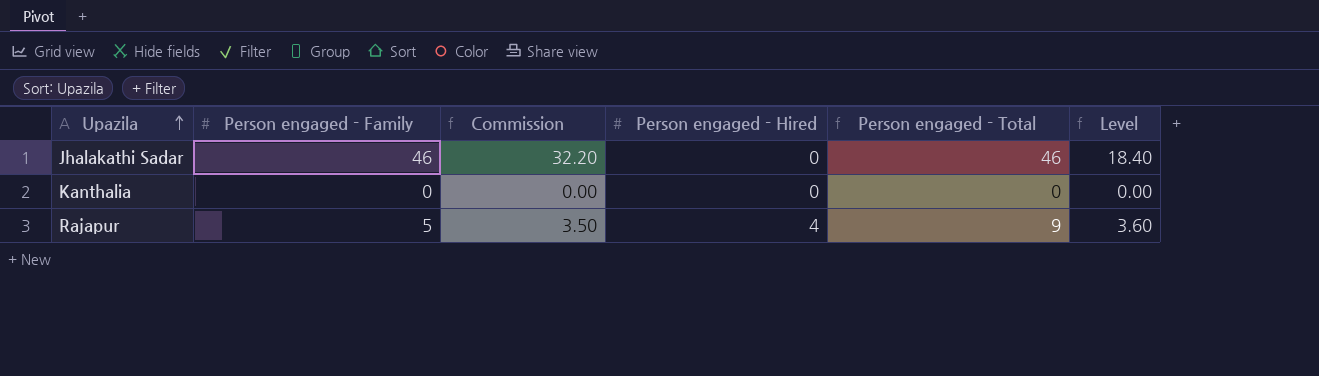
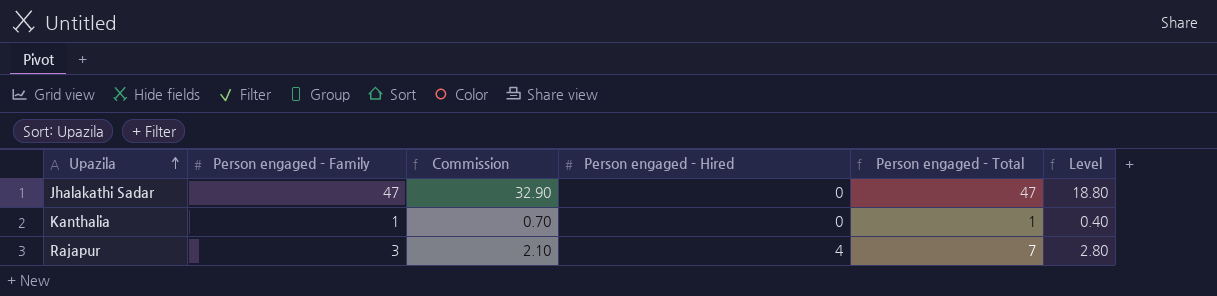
Jhalakathi Sadar | Person engaged - Family: 46 -> 47
Jhalakathi Sadar | Commission: 32.20 -> 32.90
Jhalakathi Sadar | Person engaged - Total: 46 -> 47
Jhalakathi Sadar | Level: 18.40 -> 18.80
Kanthalia | Person engaged - Family: 0 -> 1
Kanthalia | Commission: 0.00 -> 0.70
Kanthalia | Person engaged - Total: 0 -> 1
Kanthalia | Level: 0.00 -> 0.40
Rajapur | Person engaged - Family: 5 -> 3
Rajapur | Commission: 3.50 -> 2.10
Rajapur | Person engaged - Total: 9 -> 7
Rajapur | Level: 3.60 -> 2.80

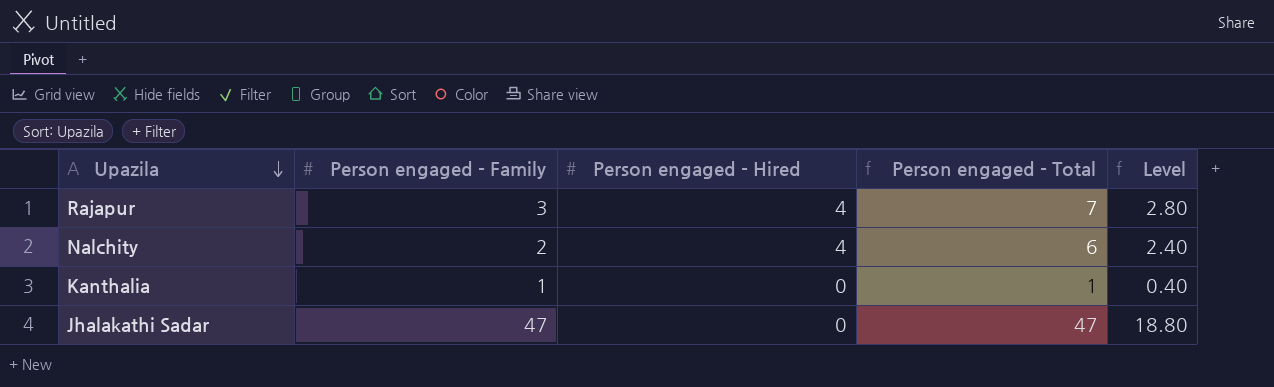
row order: Upazila ascending -> Upazila descending
column Commission | formula: [Person engaged - Family] * 0.7 -> none
row Nalchity: none -> 2 | 4 | 6 | 2.40

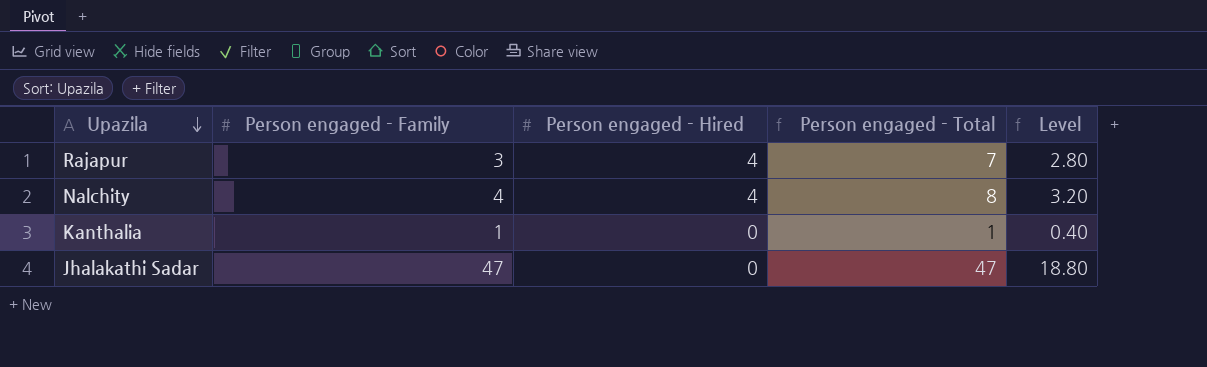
Nalchity | Person engaged - Family: 2 -> 4
Nalchity | Person engaged - Total: 6 -> 8
Nalchity | Level: 2.40 -> 3.20

